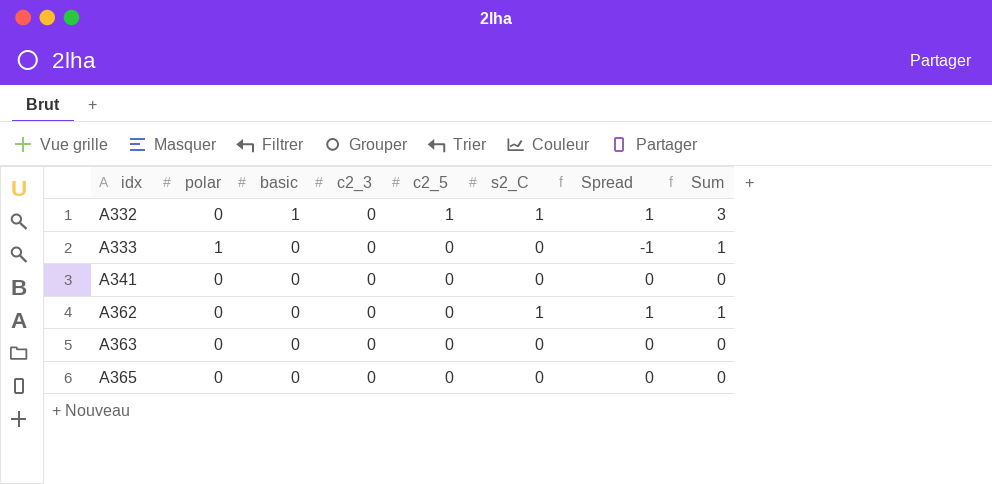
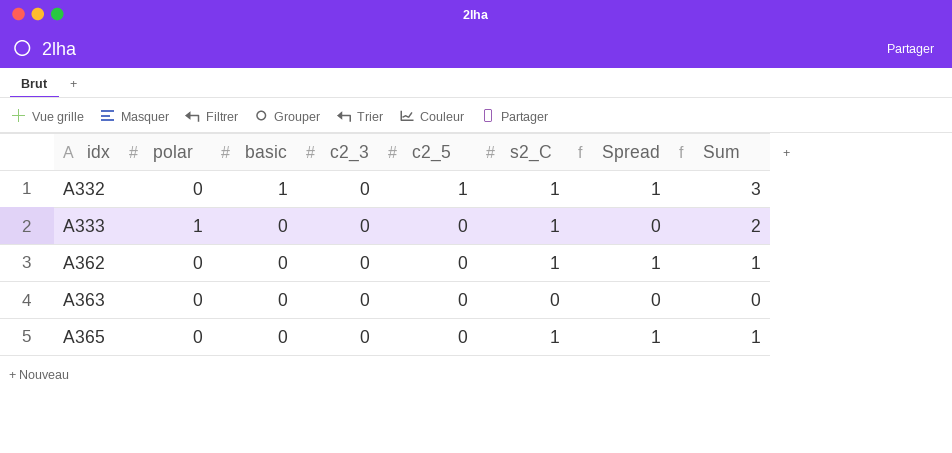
row A341: 0 | 0 | 0 | 0 | 0 | 0 | 0 -> none
A333 | s2_C: 0 -> 1
A333 | Spread: -1 -> 0
A333 | Sum: 1 -> 2
A365 | s2_C: 0 -> 1
A365 | Spread: 0 -> 1
A365 | Sum: 0 -> 1

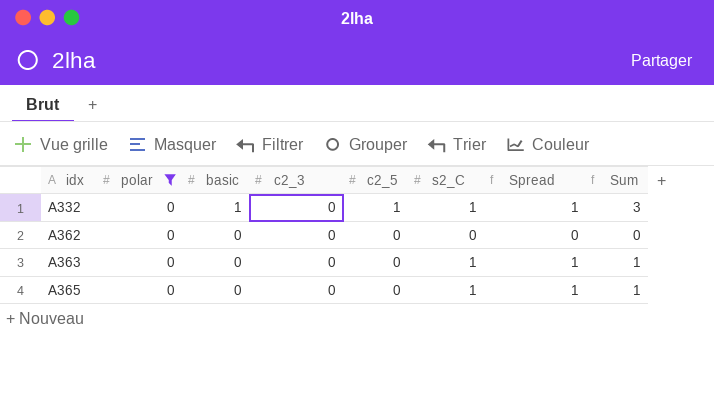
filter: none -> polar = 0
A362 | s2_C: 1 -> 0
A362 | Spread: 1 -> 0
A362 | Sum: 1 -> 0
A363 | s2_C: 0 -> 1
A363 | Spread: 0 -> 1
A363 | Sum: 0 -> 1

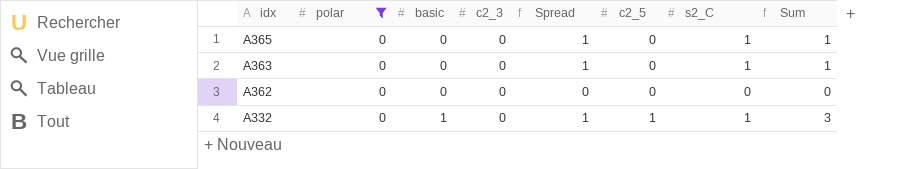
row order: idx ascending -> idx descending
column Spread | position: 7 -> 5

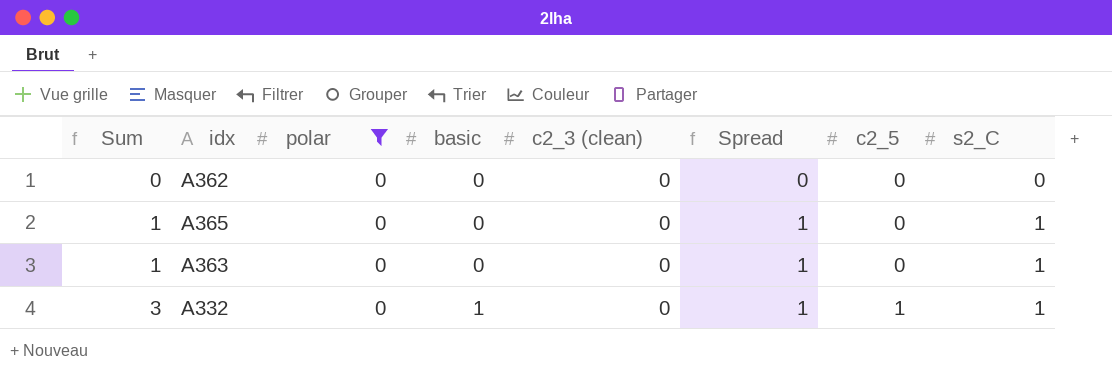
row order: idx descending -> Sum ascending
column Sum | position: 8 -> 1
column name: c2_3 -> c2_3 (clean)

